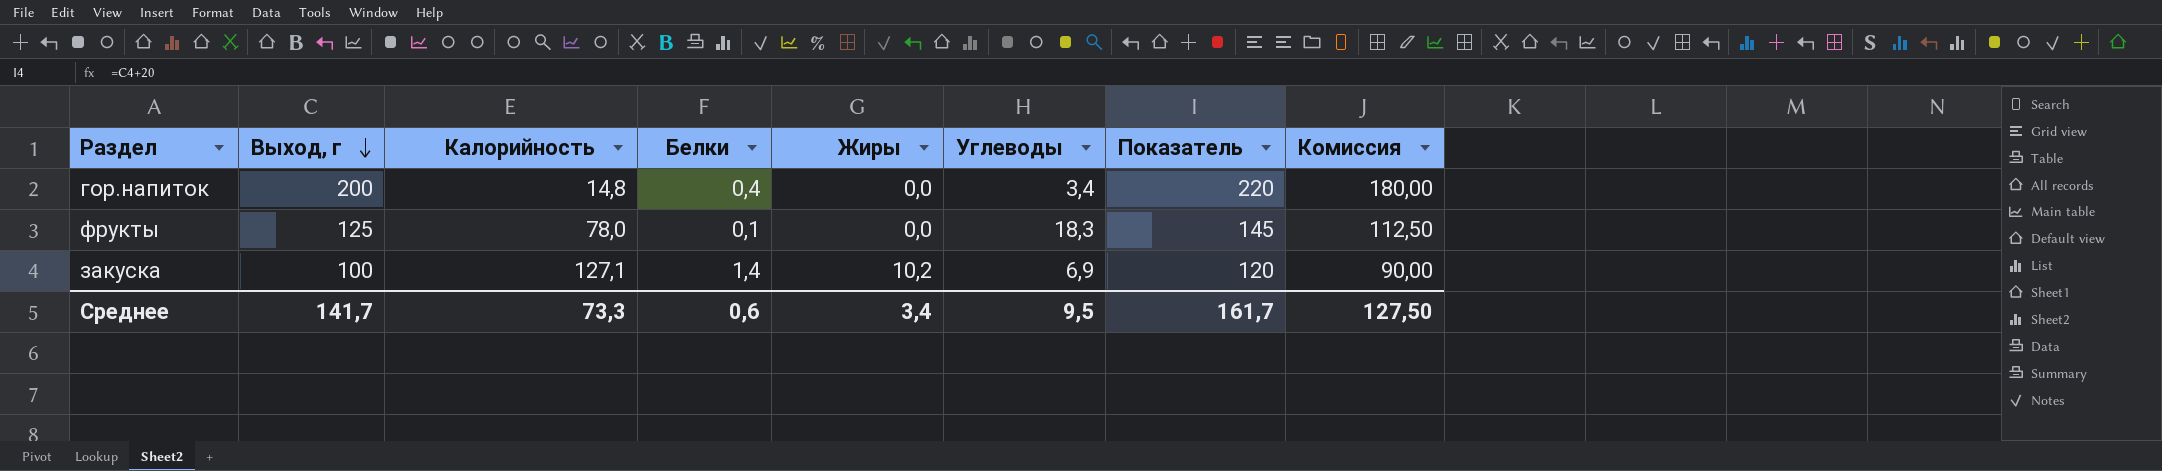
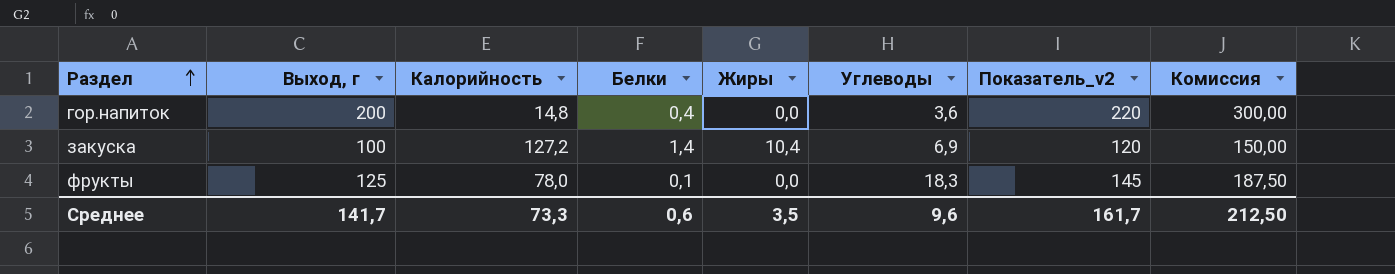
row order: Выход, г descending -> Раздел ascending
column name: Показатель -> Показатель_v2
column Комиссия | formula: [Выход, г] * 0,9 -> [Выход, г] * 1,5
гор.напиток | Углеводы: 3,4 -> 3,6
закуска | Калорийность: 127,1 -> 127,2
закуска | Жиры: 10,2 -> 10,4
Среднее | Жиры: 3,4 -> 3,5
Среднее | Углеводы: 9,5 -> 9,6
Среднее | Комиссия: 127,50 -> 212,50

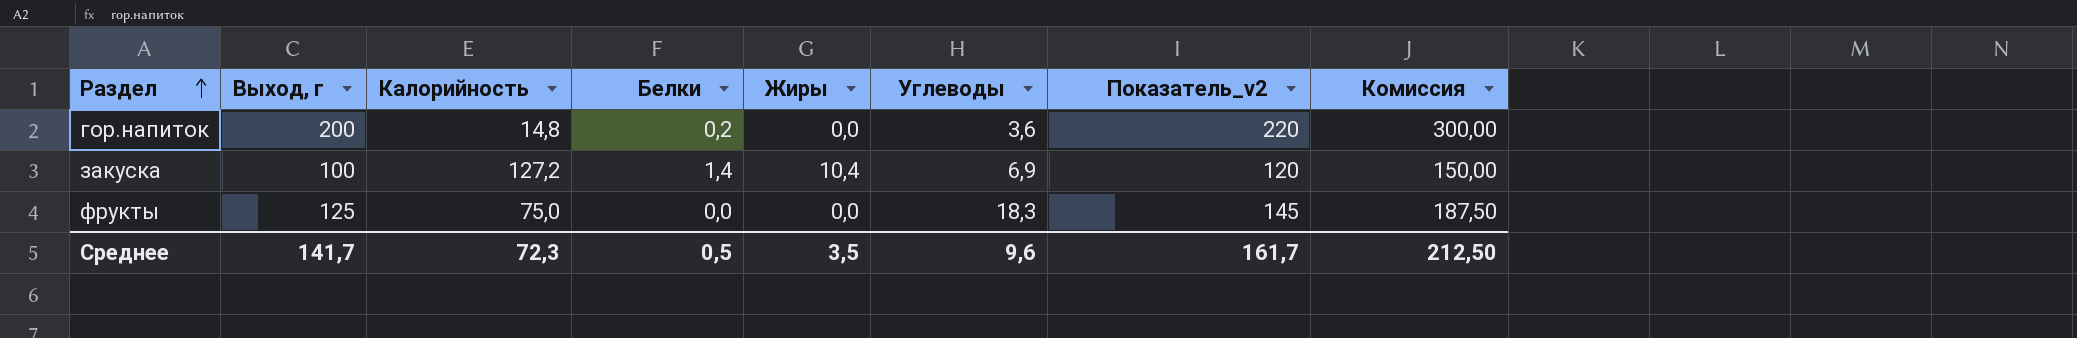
гор.напиток | Белки: 0,4 -> 0,2
фрукты | Калорийность: 78,0 -> 75,0
фрукты | Белки: 0,1 -> 0,0
Среднее | Калорийность: 73,3 -> 72,3
Среднее | Белки: 0,6 -> 0,5

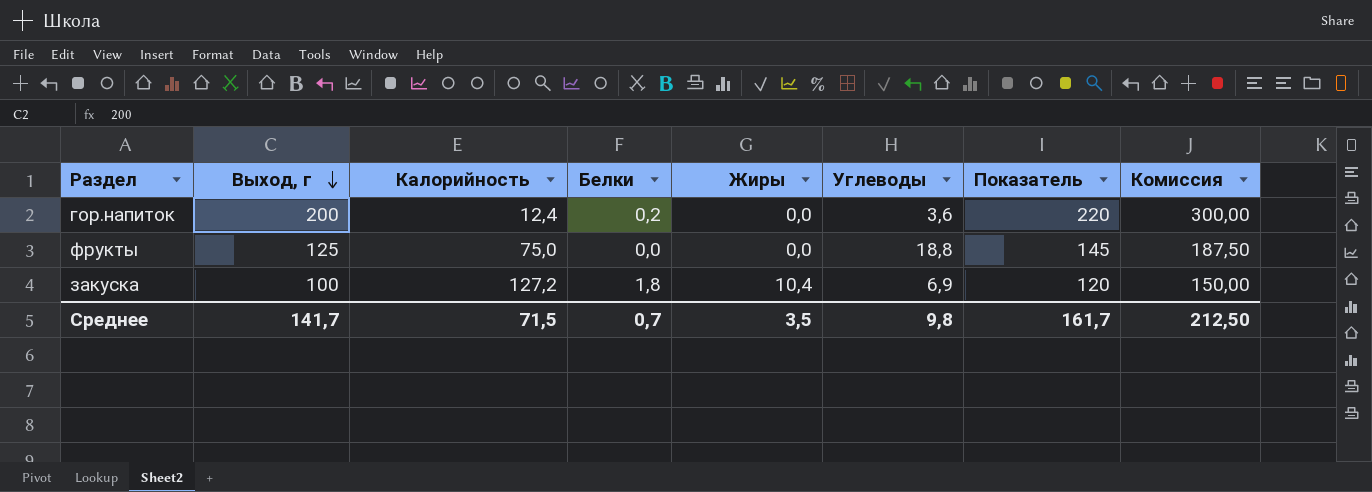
row order: Раздел ascending -> Выход, г descending
column name: Показатель_v2 -> Показатель
гор.напиток | Калорийность: 14,8 -> 12,4
фрукты | Углеводы: 18,3 -> 18,8
закуска | Белки: 1,4 -> 1,8
Среднее | Калорийность: 72,3 -> 71,5
Среднее | Белки: 0,5 -> 0,7
Среднее | Углеводы: 9,6 -> 9,8

